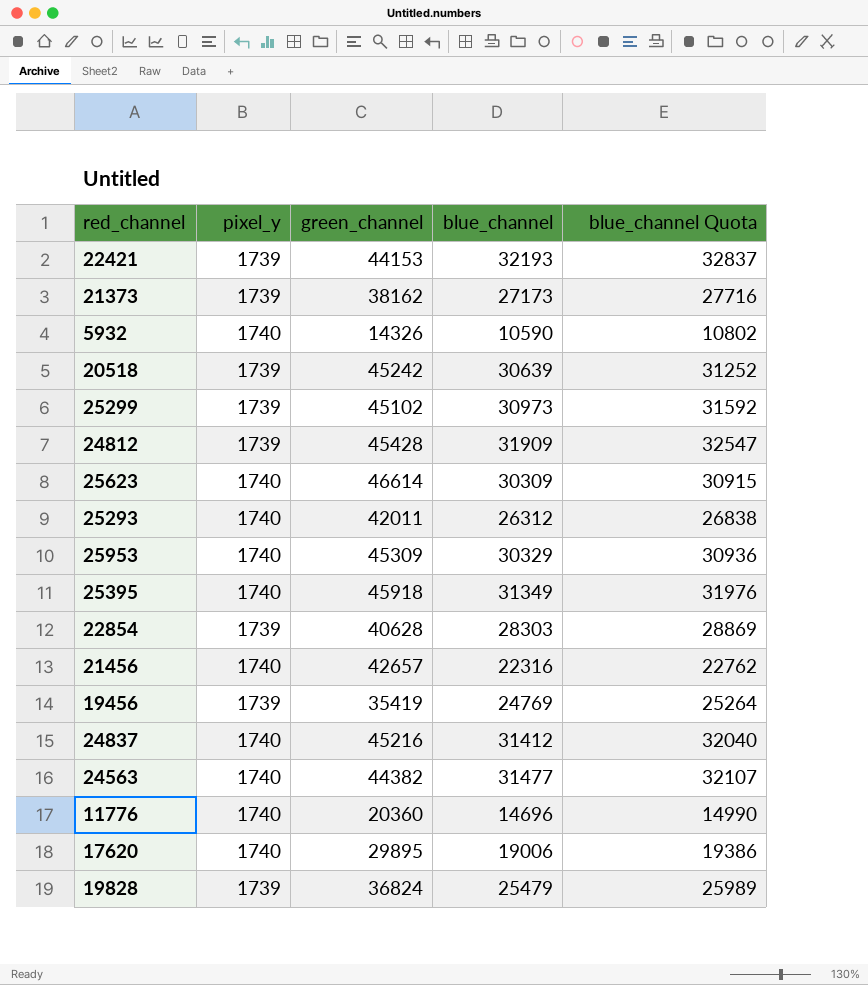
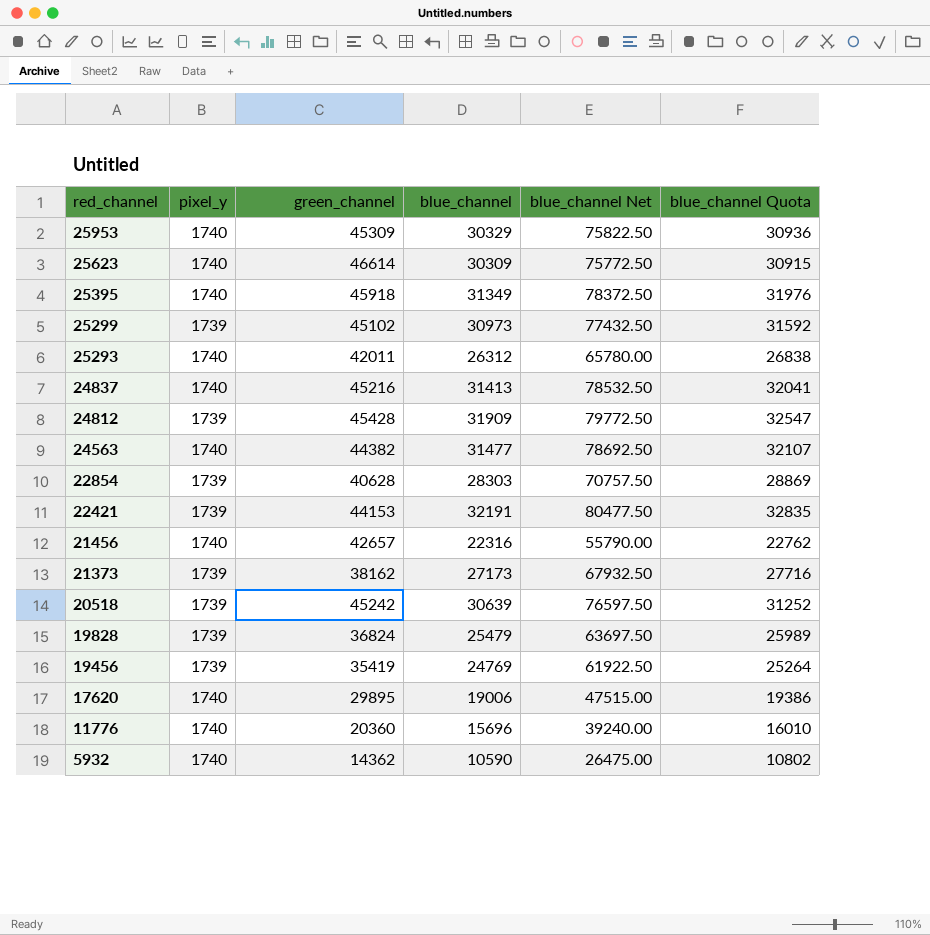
row order: none -> red_channel descending
column blue_channel Net | formula: none -> [blue_channel] * 2.5
24837 | blue_channel: 31412 -> 31413
24837 | blue_channel Quota: 32040 -> 32041
22421 | blue_channel: 32193 -> 32191
22421 | blue_channel Quota: 32837 -> 32835
11776 | blue_channel: 14696 -> 15696
11776 | blue_channel Quota: 14990 -> 16010
5932 | green_channel: 14326 -> 14362

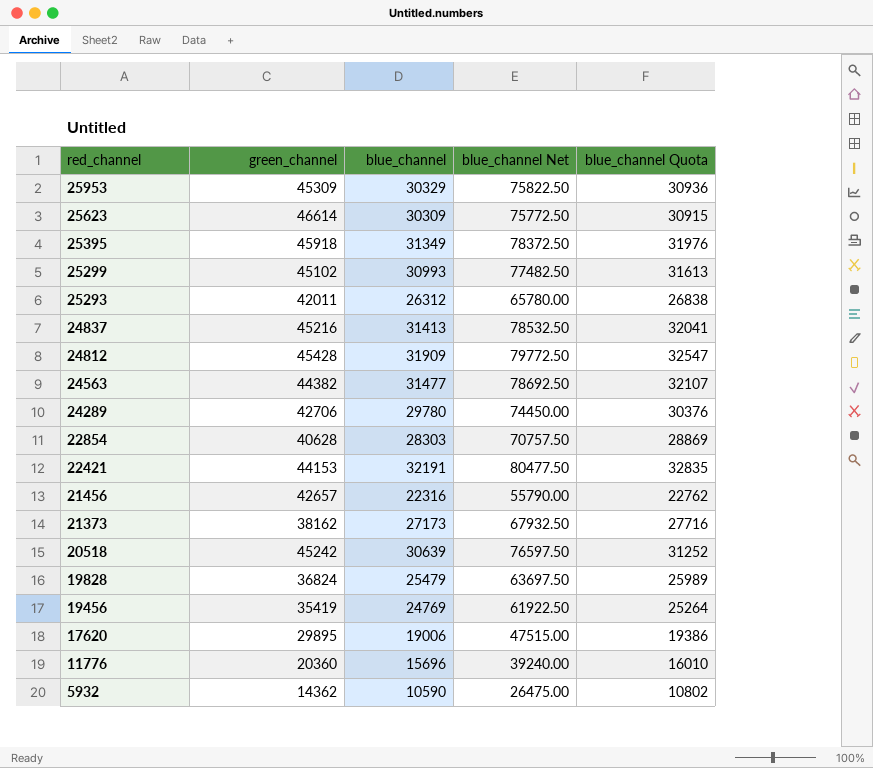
column pixel_y | position: 2 -> none
25299 | blue_channel: 30973 -> 30993
25299 | blue_channel Net: 77432.50 -> 77482.50
25299 | blue_channel Quota: 31592 -> 31613
row 24289: none -> 42706 | 29780 | 74450.00 | 30376

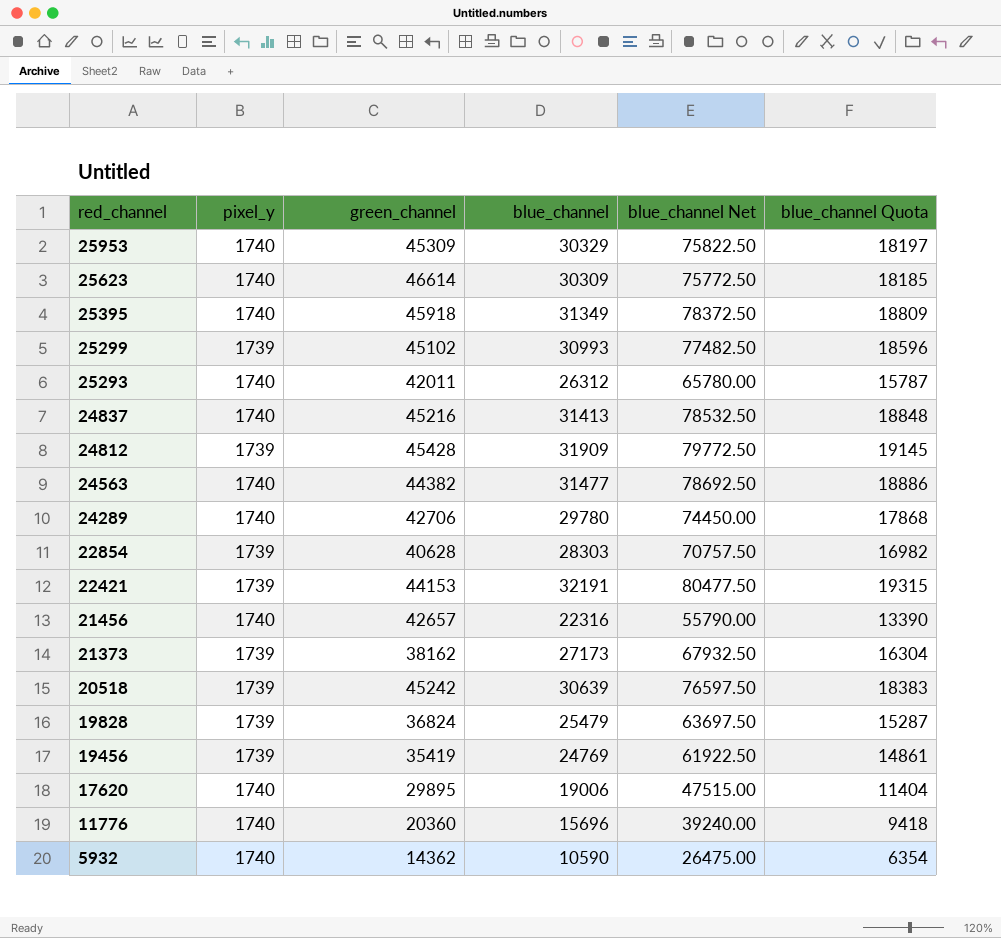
column pixel_y | position: none -> 2
column blue_channel Quota | formula: [blue_channel] * 1.02 -> [blue_channel] * 0.6

